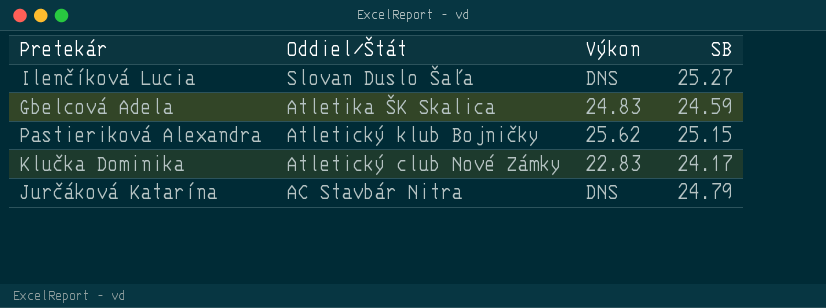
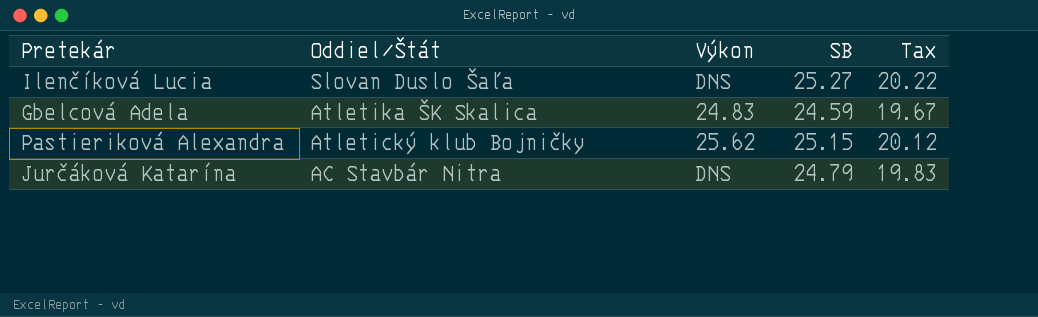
column Tax | formula: none -> [SB] * 0.8
row Klučka Dominika: Atletický club Nové Zámky | 22.83 | 24.17 -> none

